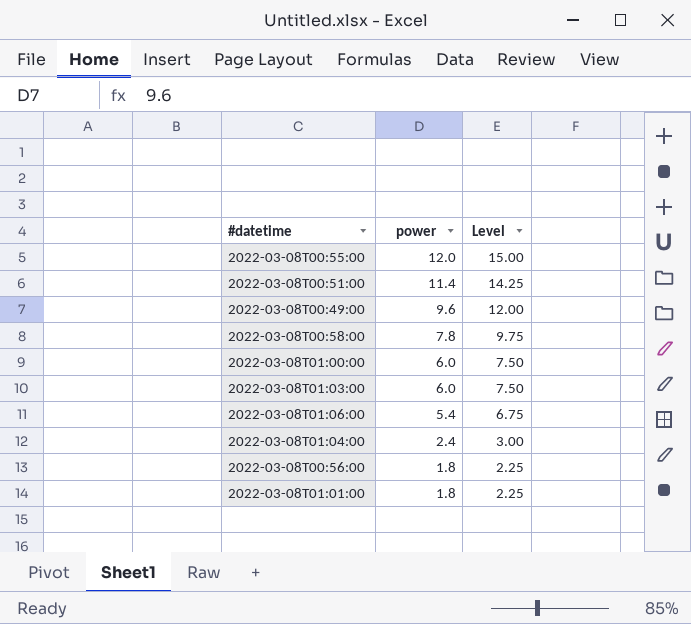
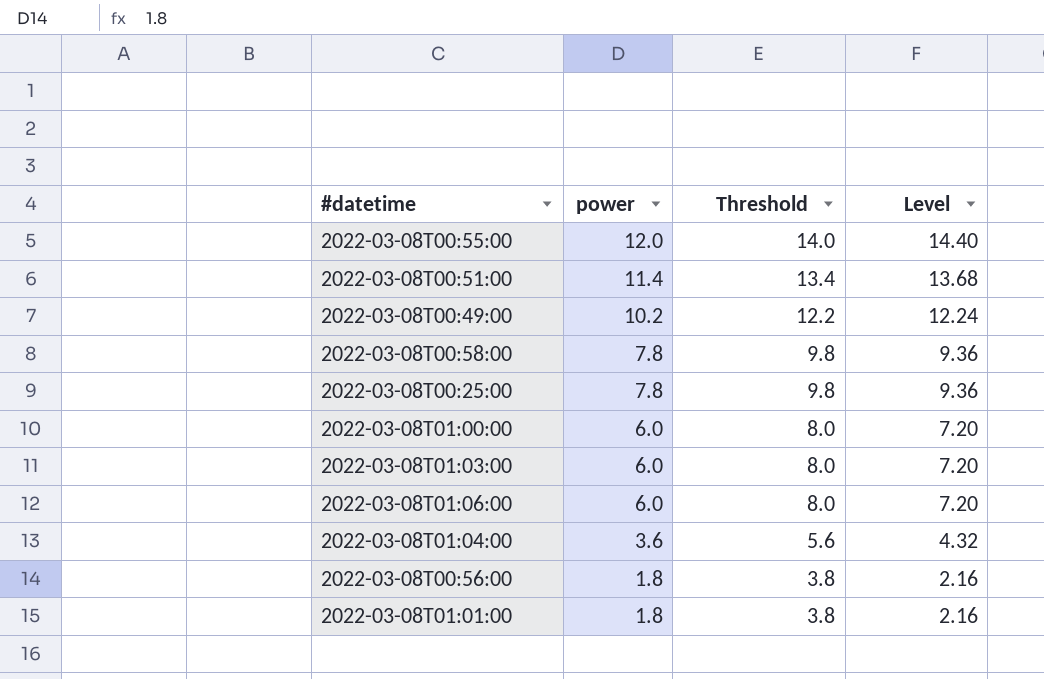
column Threshold | formula: none -> [power] + 2
column Level | formula: [power] * 1.25 -> [power] * 1.2
2022-03-08T00:49:00 | power: 9.6 -> 10.2
row 2022-03-08T00:25:00: none -> 7.8 | 9.8 | 9.36
2022-03-08T01:06:00 | power: 5.4 -> 6.0
2022-03-08T01:04:00 | power: 2.4 -> 3.6

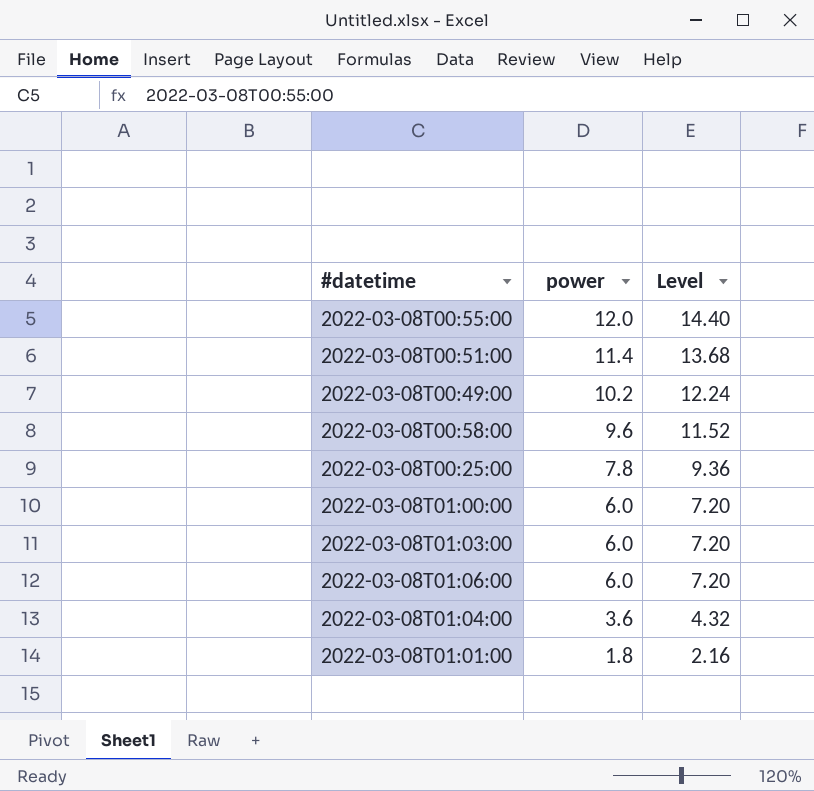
column Threshold | formula: [power] + 2 -> none
row 2022-03-08T00:56:00: 1.8 | 3.8 | 2.16 -> none
2022-03-08T00:58:00 | power: 7.8 -> 9.6
2022-03-08T00:58:00 | Level: 9.36 -> 11.52

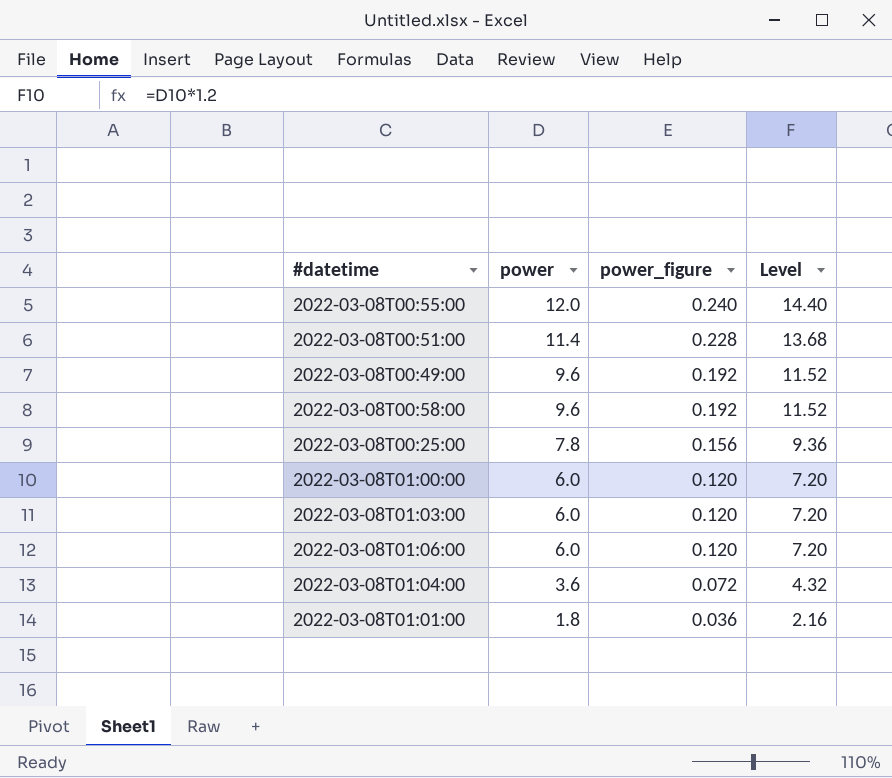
column power_figure | formula: none -> [power] * 0.02
2022-03-08T00:49:00 | power: 10.2 -> 9.6
2022-03-08T00:49:00 | Level: 12.24 -> 11.52

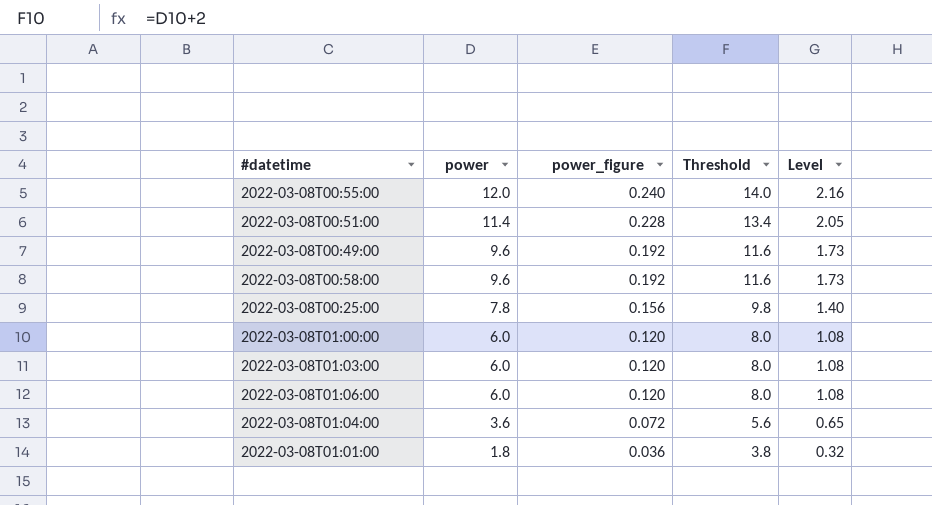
column Threshold | formula: none -> [power] + 2
column Level | formula: [power] * 1.2 -> [power] * 0.18

